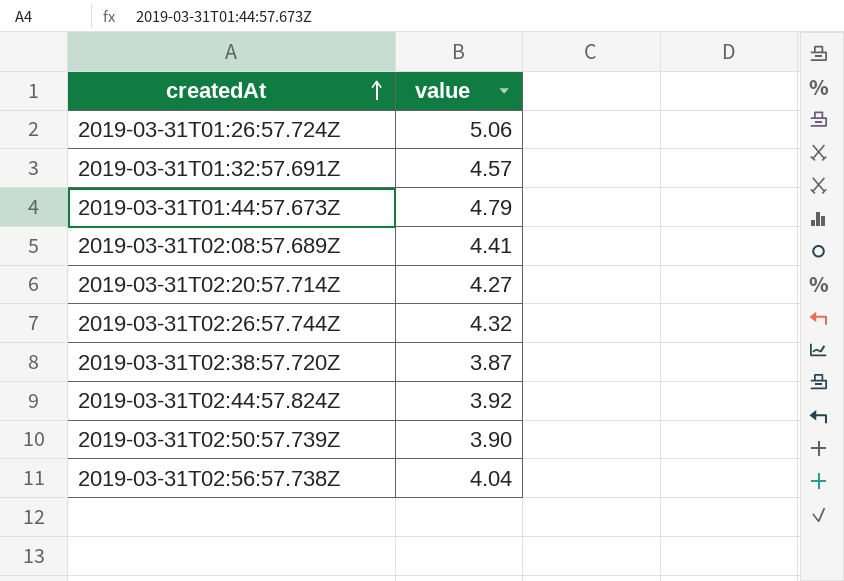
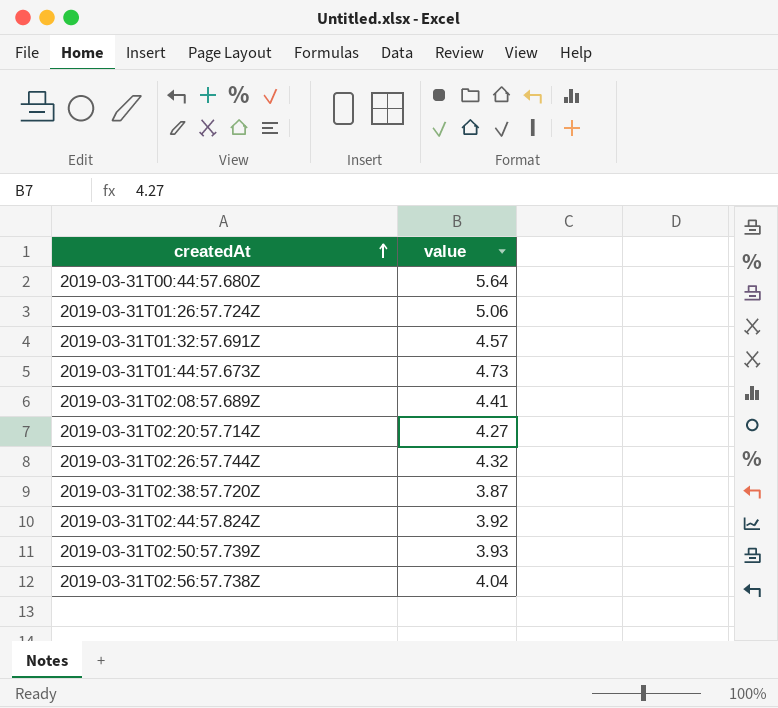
row 2019-03-31T00:44:57.680Z: none -> 5.64
2019-03-31T01:44:57.673Z | value: 4.79 -> 4.73
2019-03-31T02:50:57.739Z | value: 3.90 -> 3.93

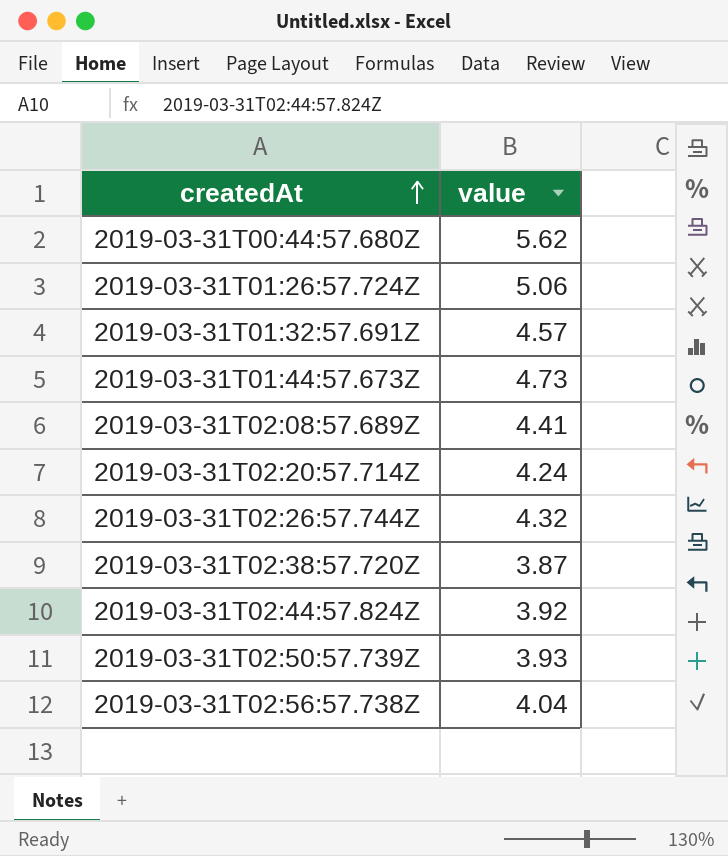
2019-03-31T00:44:57.680Z | value: 5.64 -> 5.62
2019-03-31T02:20:57.714Z | value: 4.27 -> 4.24

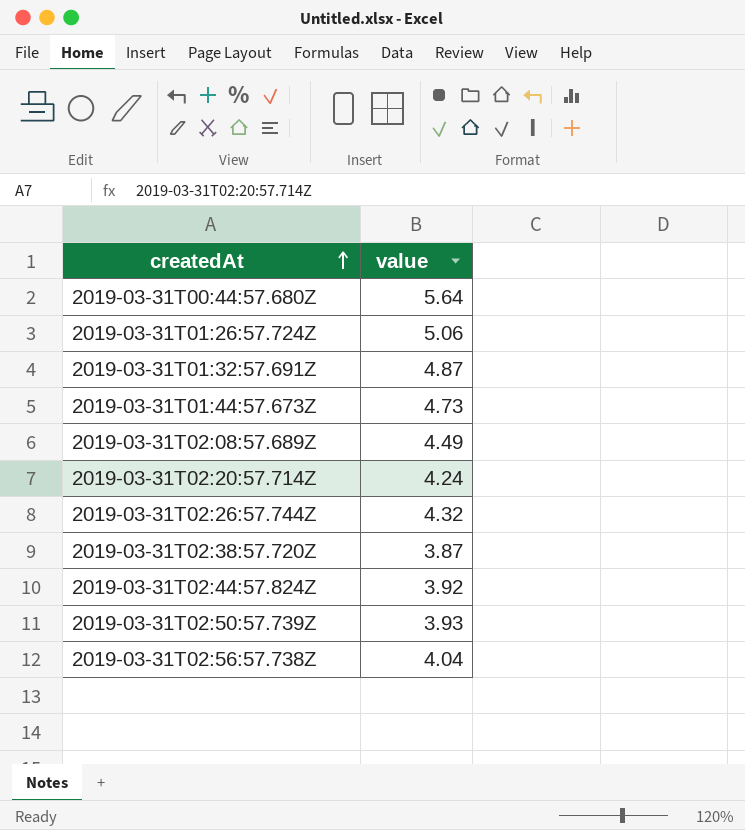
2019-03-31T00:44:57.680Z | value: 5.62 -> 5.64
2019-03-31T01:32:57.691Z | value: 4.57 -> 4.87
2019-03-31T02:08:57.689Z | value: 4.41 -> 4.49

